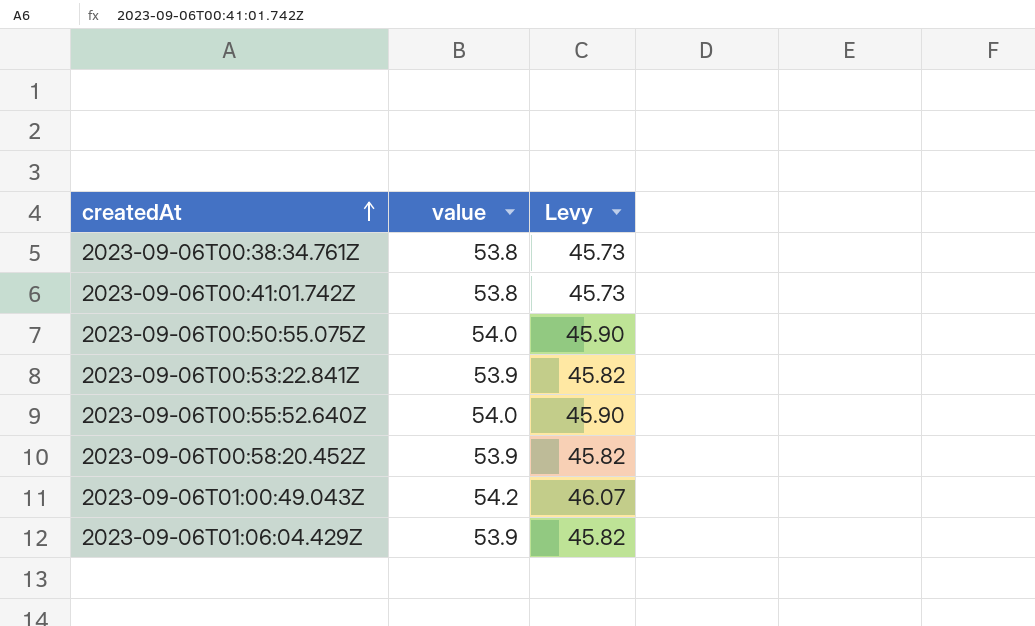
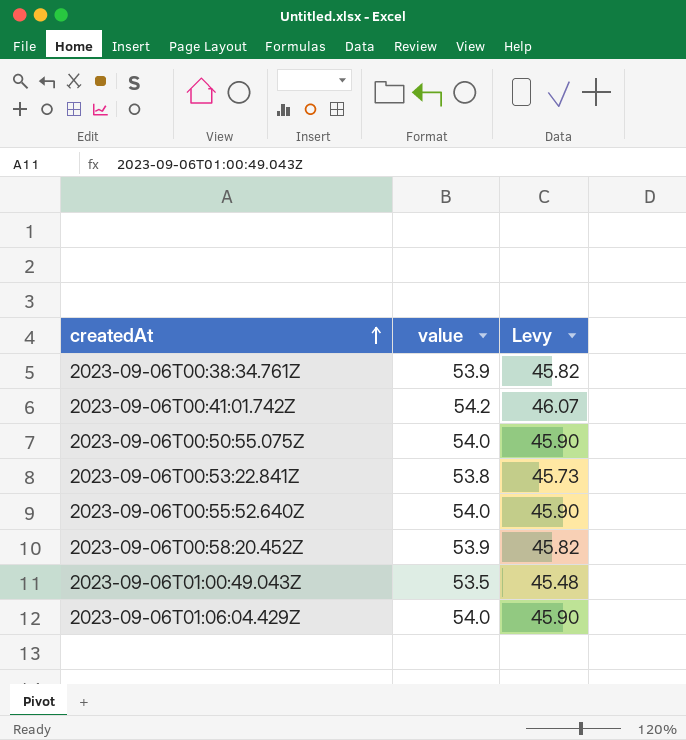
2023-09-06T00:38:34.761Z | value: 53.8 -> 53.9
2023-09-06T00:38:34.761Z | Levy: 45.73 -> 45.82
2023-09-06T00:41:01.742Z | value: 53.8 -> 54.2
2023-09-06T00:41:01.742Z | Levy: 45.73 -> 46.07
2023-09-06T00:53:22.841Z | value: 53.9 -> 53.8
2023-09-06T00:53:22.841Z | Levy: 45.82 -> 45.73
2023-09-06T01:00:49.043Z | value: 54.2 -> 53.5
2023-09-06T01:00:49.043Z | Levy: 46.07 -> 45.48
2023-09-06T01:06:04.429Z | value: 53.9 -> 54.0
2023-09-06T01:06:04.429Z | Levy: 45.82 -> 45.90

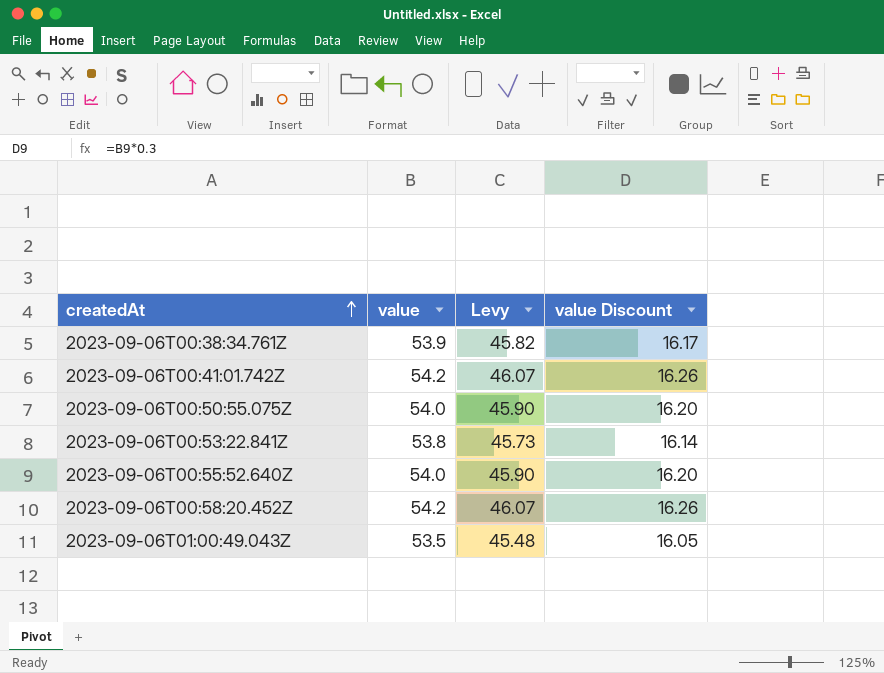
column value Discount | formula: none -> [value] * 0.3
row 2023-09-06T01:06:04.429Z: 54.0 | 45.90 -> none
2023-09-06T00:58:20.452Z | value: 53.9 -> 54.2
2023-09-06T00:58:20.452Z | Levy: 45.82 -> 46.07

